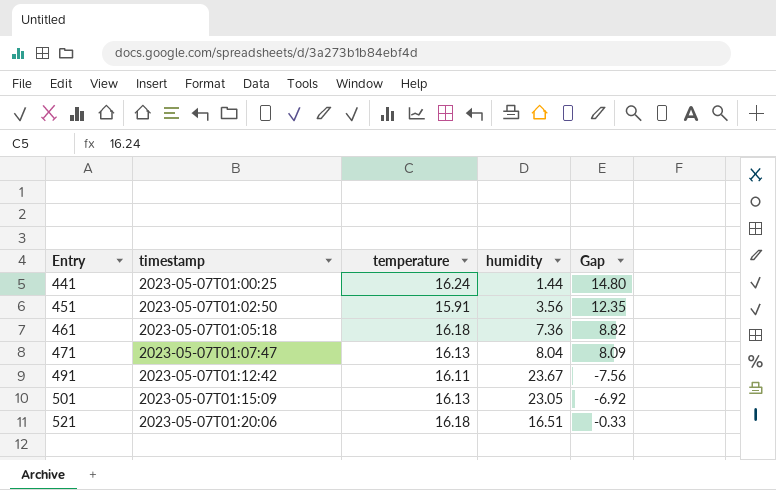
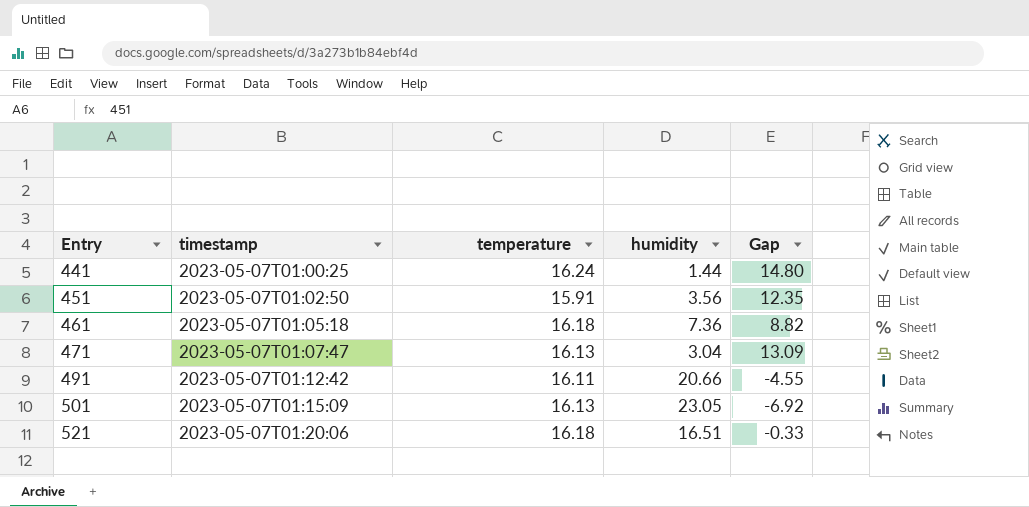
471 | humidity: 8.04 -> 3.04
471 | Gap: 8.09 -> 13.09
491 | humidity: 23.67 -> 20.66
491 | Gap: -7.56 -> -4.55

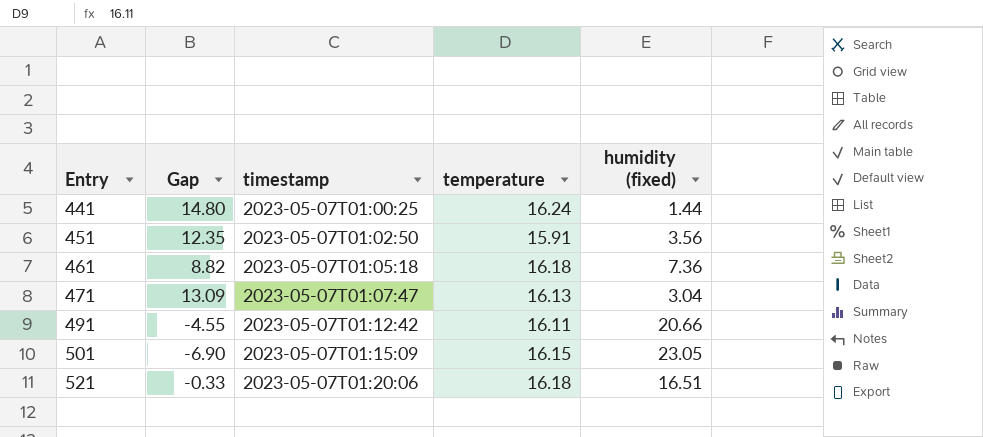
column Gap | position: 5 -> 2
column name: humidity -> humidity (fixed)
501 | Gap: -6.92 -> -6.90
501 | temperature: 16.13 -> 16.15

